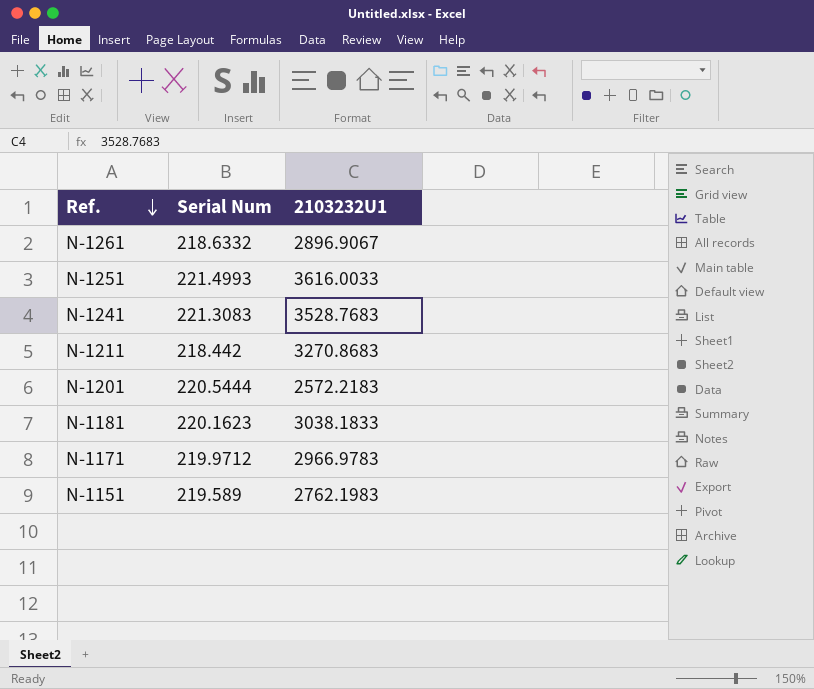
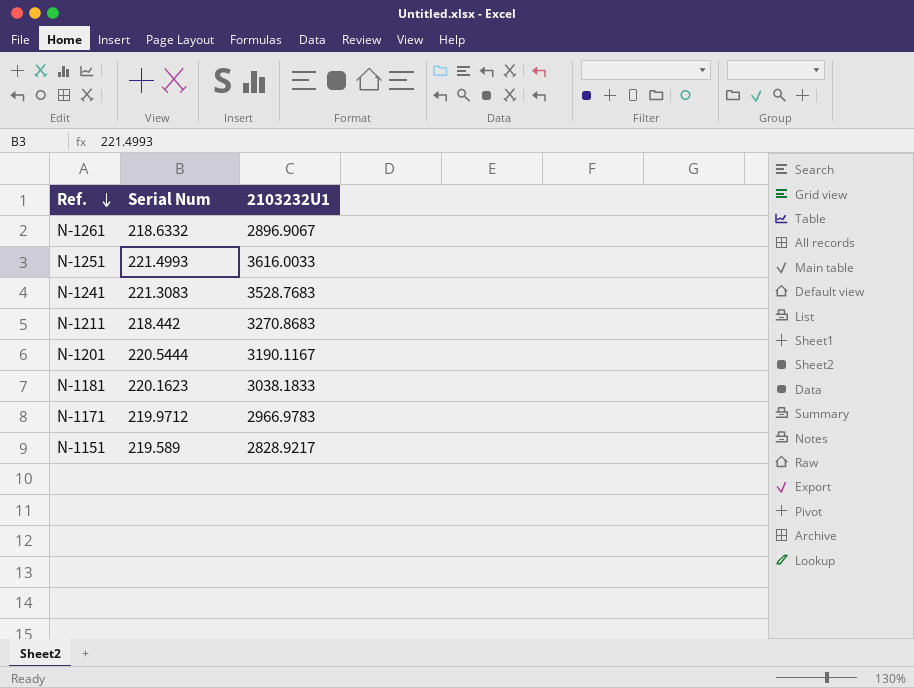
N-1201 | 2103232U1: 2572.2183 -> 3190.1167
N-1151 | 2103232U1: 2762.1983 -> 2828.9217

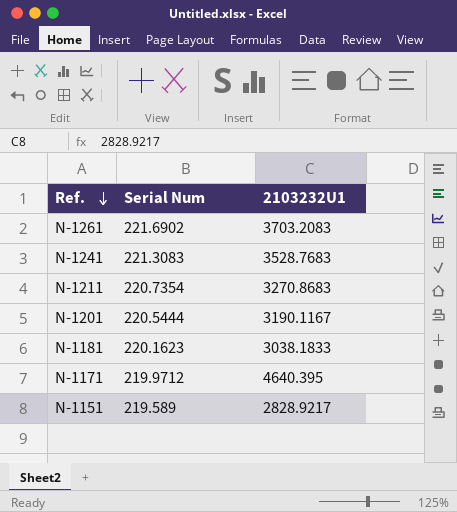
row N-1251: 221.4993 | 3616.0033 -> none
N-1261 | Serial Num: 218.6332 -> 221.6902
N-1261 | 2103232U1: 2896.9067 -> 3703.2083
N-1211 | Serial Num: 218.442 -> 220.7354
N-1171 | 2103232U1: 2966.9783 -> 4640.395

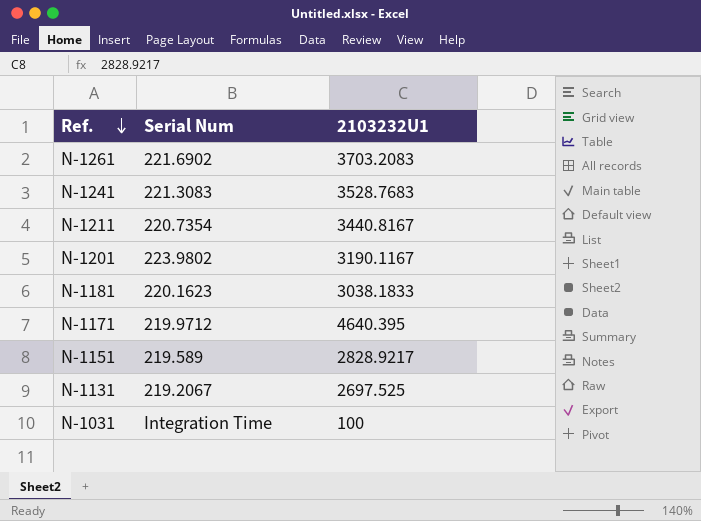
N-1211 | 2103232U1: 3270.8683 -> 3440.8167
N-1201 | Serial Num: 220.5444 -> 223.9802
row N-1131: none -> 219.2067 | 2697.525
row N-1031: none -> Integration Time | 100

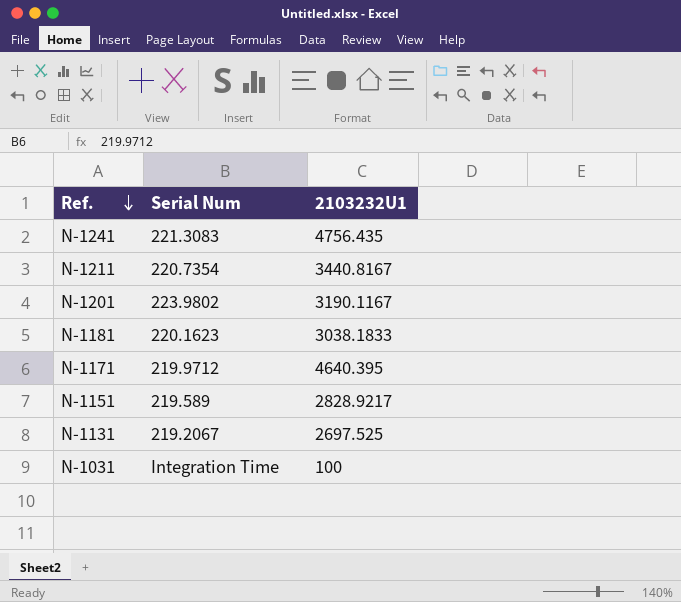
row N-1261: 221.6902 | 3703.2083 -> none
N-1241 | 2103232U1: 3528.7683 -> 4756.435

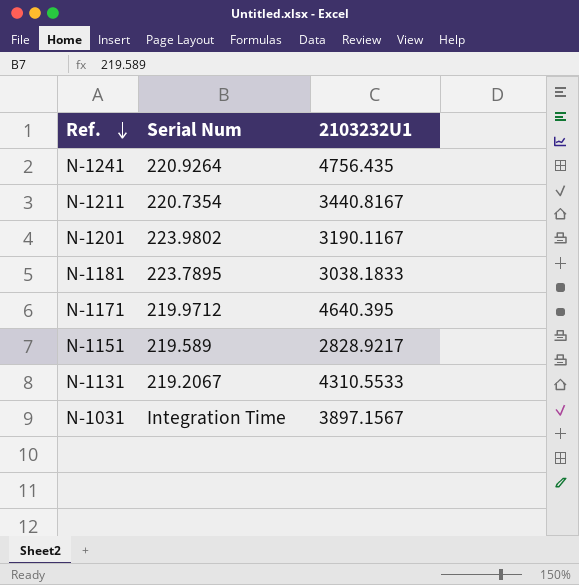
N-1241 | Serial Num: 221.3083 -> 220.9264
N-1181 | Serial Num: 220.1623 -> 223.7895
N-1131 | 2103232U1: 2697.525 -> 4310.5533
N-1031 | 2103232U1: 100 -> 3897.1567

